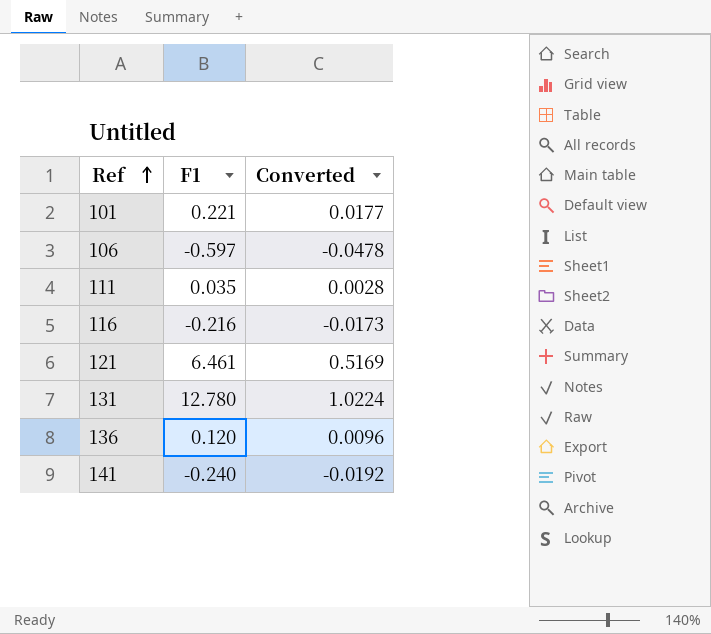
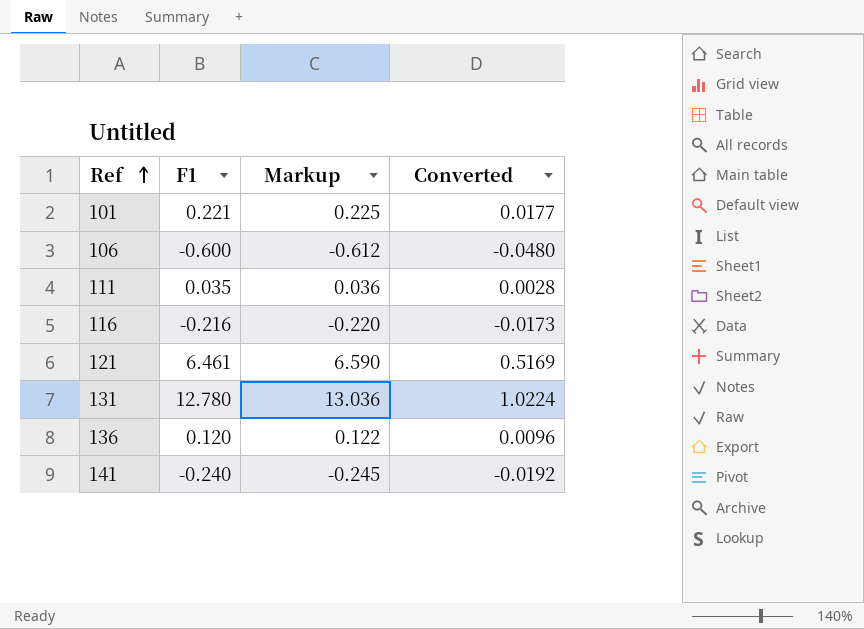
column Markup | formula: none -> [F1] * 1.02
106 | F1: -0.597 -> -0.600
106 | Converted: -0.0478 -> -0.0480

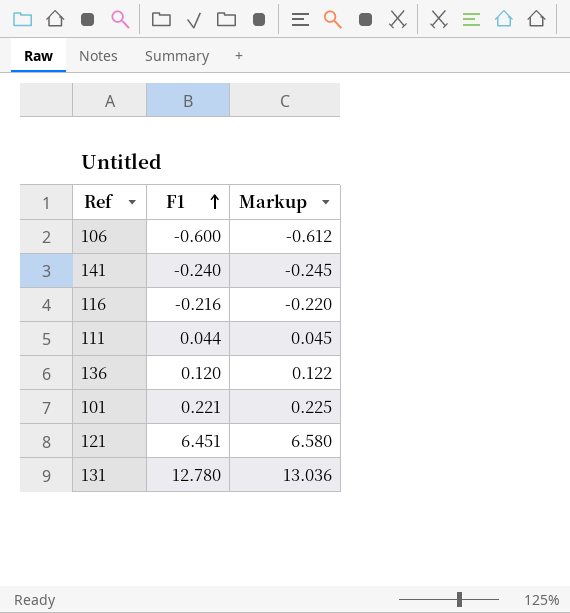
row order: Ref ascending -> F1 ascending
column Converted | formula: [F1] * 0.08 -> none
111 | F1: 0.035 -> 0.044
111 | Markup: 0.036 -> 0.045
121 | F1: 6.461 -> 6.451
121 | Markup: 6.590 -> 6.580

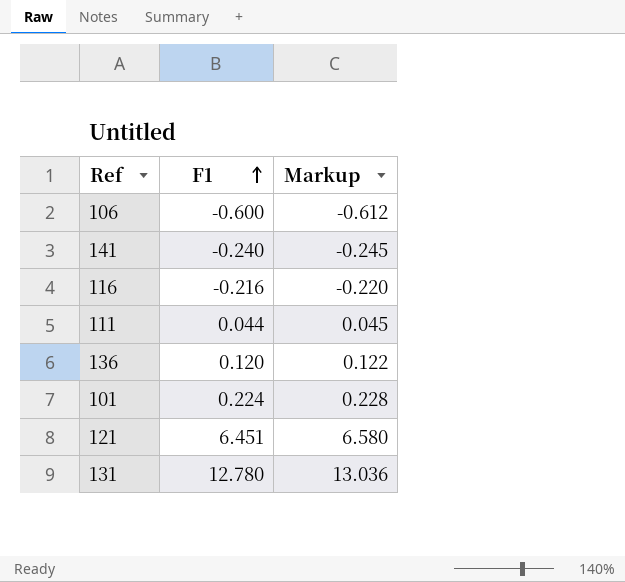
101 | F1: 0.221 -> 0.224
101 | Markup: 0.225 -> 0.228

